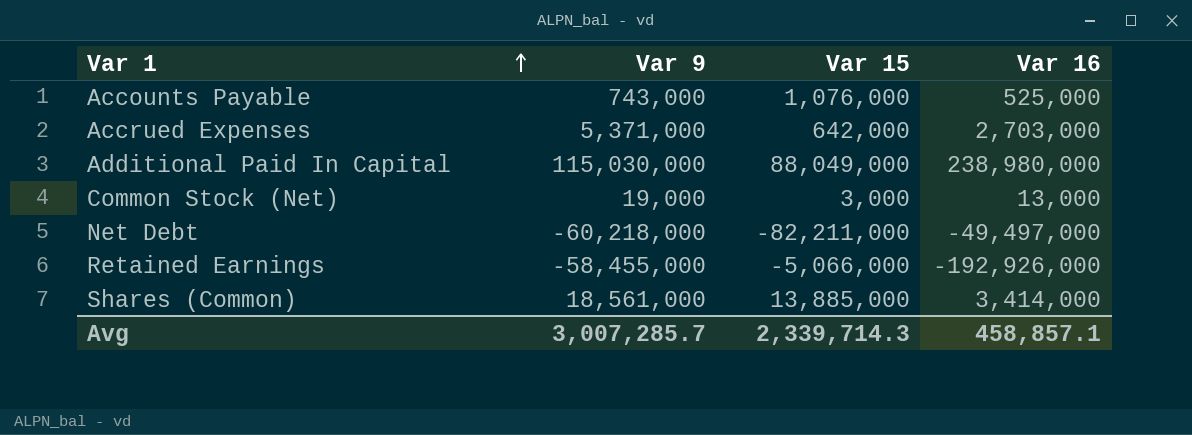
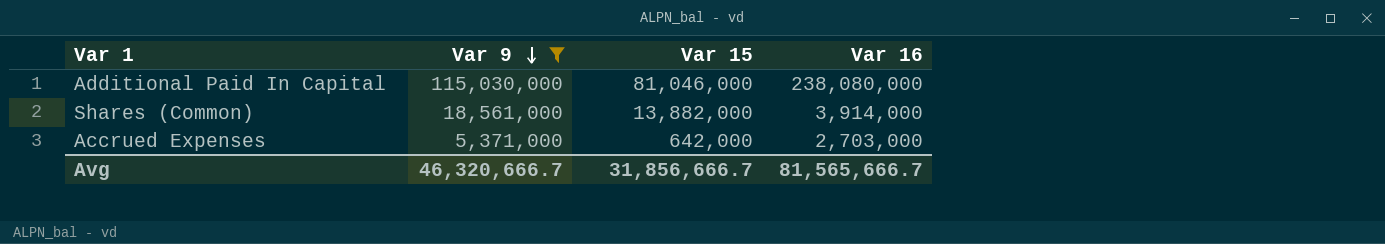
filter: none -> Var 9 >= 5,371,000
row order: Var 1 ascending -> Var 9 descending
Additional Paid In Capital | Var 15: 88,049,000 -> 81,046,000
Additional Paid In Capital | Var 16: 238,980,000 -> 238,080,000
Shares (Common) | Var 15: 13,885,000 -> 13,882,000
Shares (Common) | Var 16: 3,414,000 -> 3,914,000
Avg | Var 9: 3,007,285.7 -> 46,320,666.7
Avg | Var 15: 2,339,714.3 -> 31,856,666.7
Avg | Var 16: 458,857.1 -> 81,565,666.7

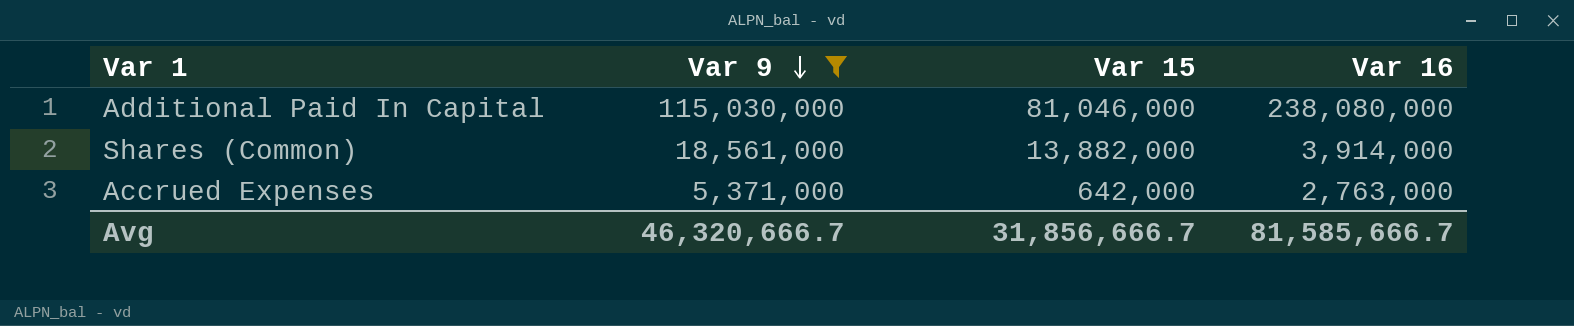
Accrued Expenses | Var 16: 2,703,000 -> 2,763,000
Avg | Var 16: 81,565,666.7 -> 81,585,666.7

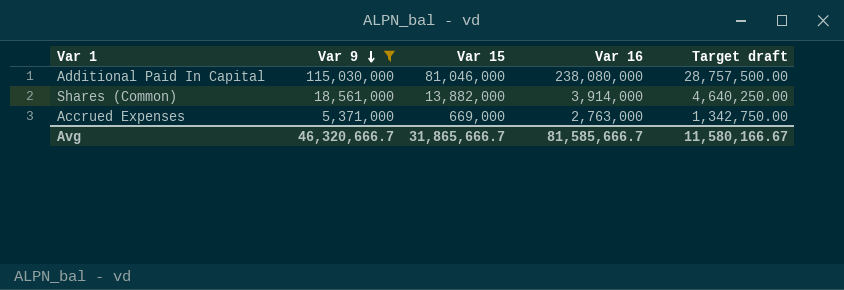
column Target draft | formula: none -> [Var 9] * 0.25
Accrued Expenses | Var 15: 642,000 -> 669,000
Avg | Var 15: 31,856,666.7 -> 31,865,666.7

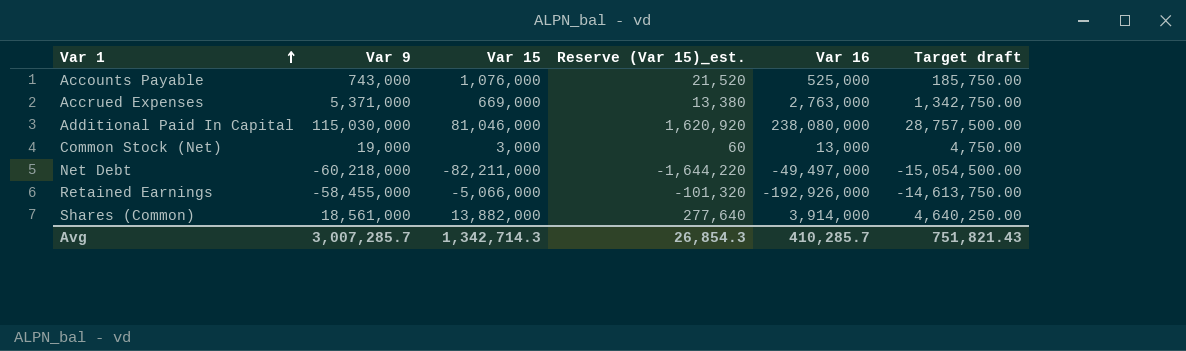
filter: Var 9 >= 5,371,000 -> none
row order: Var 9 descending -> Var 1 ascending
column Reserve (Var 15)_est. | formula: none -> [Var 15] * 0.02
Avg | Var 9: 46,320,666.7 -> 3,007,285.7
Avg | Var 15: 31,865,666.7 -> 1,342,714.3
Avg | Var 16: 81,585,666.7 -> 410,285.7
Avg | Target draft: 11,580,166.67 -> 751,821.43

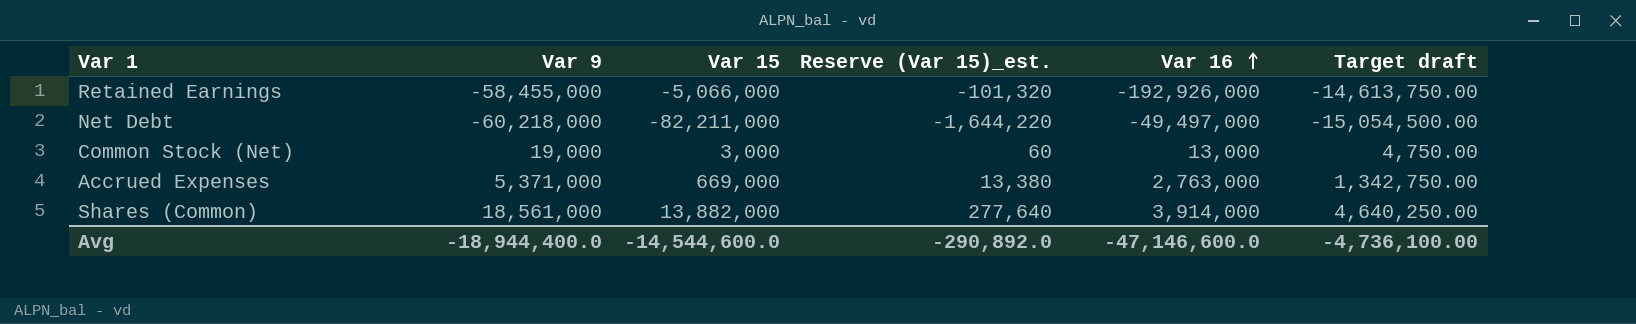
row order: Var 1 ascending -> Var 16 ascending
row Accounts Payable: 743,000 | 1,076,000 | 21,520 | 525,000 | 185,750.00 -> none
row Additional Paid In Capital: 115,030,000 | 81,046,000 | 1,620,920 | 238,080,000 | 28,757,500.00 -> none
Avg | Var 9: 3,007,285.7 -> -18,944,400.0
Avg | Var 15: 1,342,714.3 -> -14,544,600.0
Avg | Reserve (Var 15)_est.: 26,854.3 -> -290,892.0
Avg | Var 16: 410,285.7 -> -47,146,600.0
Avg | Target draft: 751,821.43 -> -4,736,100.00

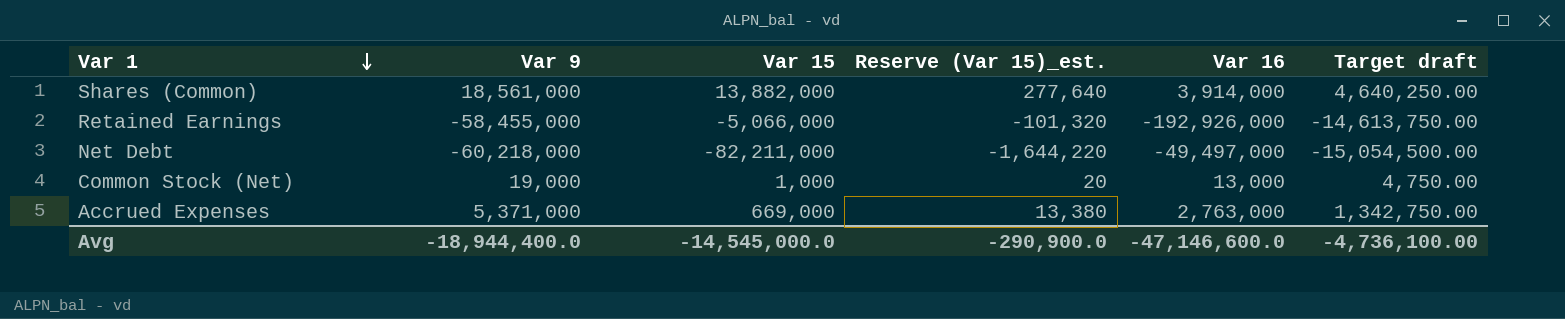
row order: Var 16 ascending -> Var 1 descending
Common Stock (Net) | Var 15: 3,000 -> 1,000
Common Stock (Net) | Reserve (Var 15)_est.: 60 -> 20
Avg | Var 15: -14,544,600.0 -> -14,545,000.0
Avg | Reserve (Var 15)_est.: -290,892.0 -> -290,900.0

